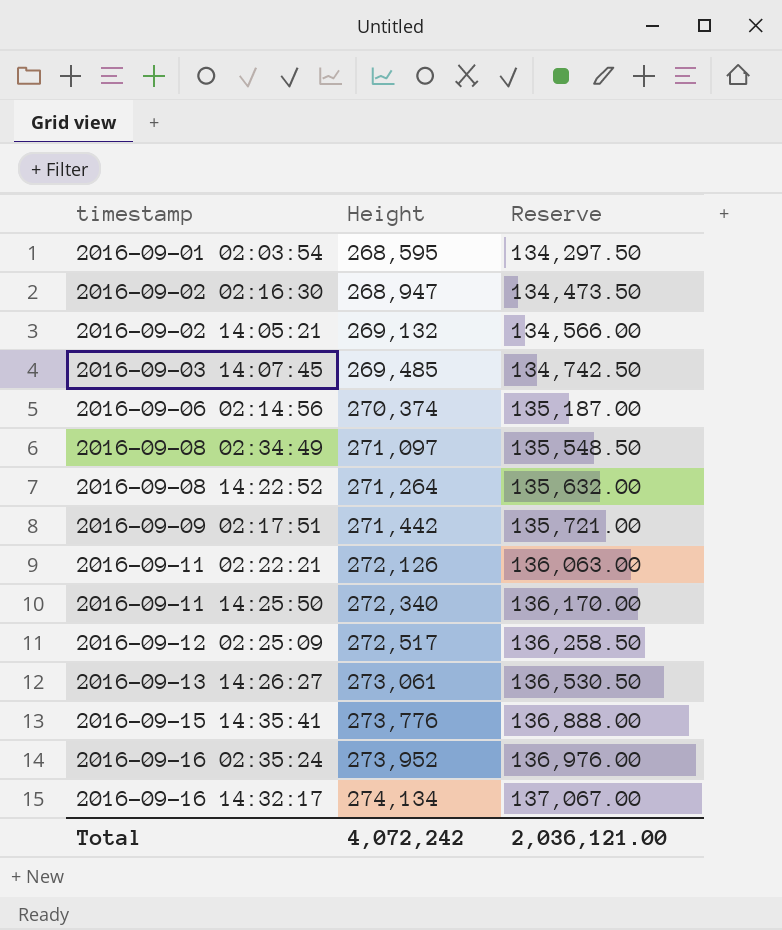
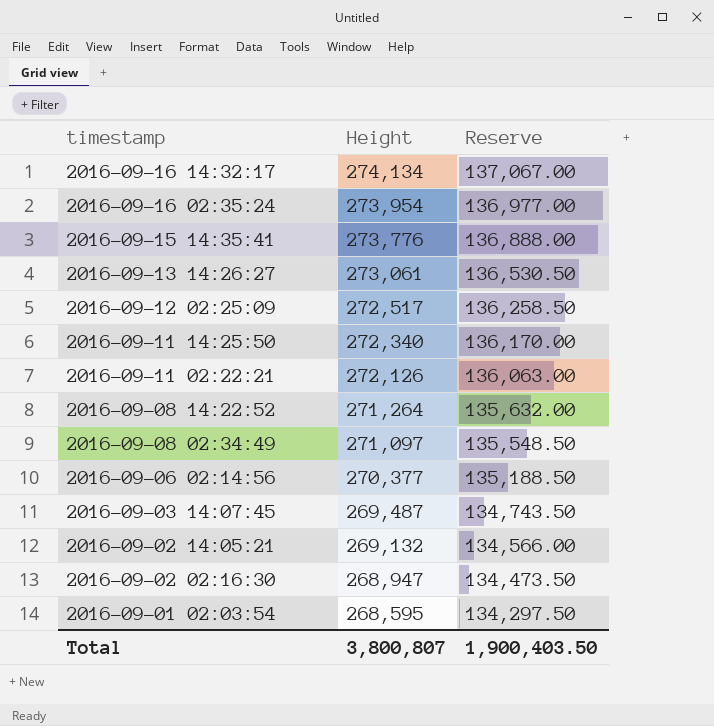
row order: timestamp ascending -> timestamp descending
row 2016-09-09 02:17:51: 271,442 | 135,721.00 -> none
2016-09-16 02:35:24 | Height: 273,952 -> 273,954
2016-09-16 02:35:24 | Reserve: 136,976.00 -> 136,977.00
2016-09-06 02:14:56 | Height: 270,374 -> 270,377
2016-09-06 02:14:56 | Reserve: 135,187.00 -> 135,188.50
2016-09-03 14:07:45 | Height: 269,485 -> 269,487
2016-09-03 14:07:45 | Reserve: 134,742.50 -> 134,743.50
Total | Height: 4,072,242 -> 3,800,807
Total | Reserve: 2,036,121.00 -> 1,900,403.50

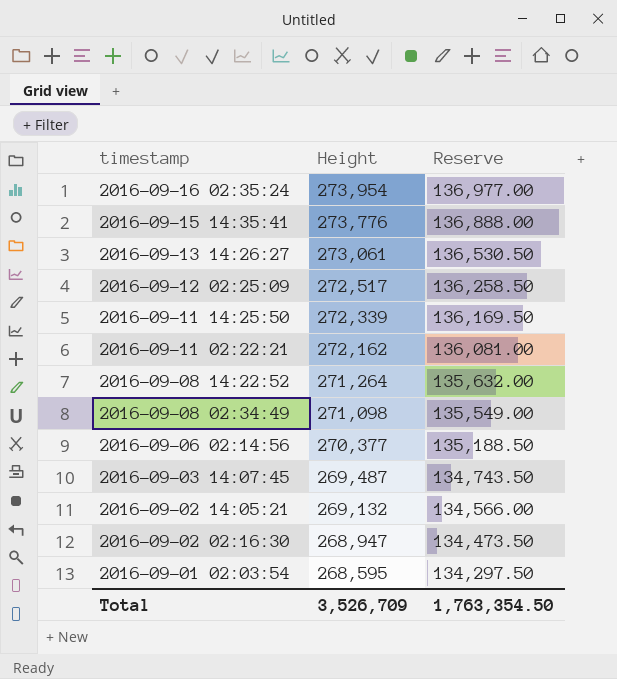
row 2016-09-16 14:32:17: 274,134 | 137,067.00 -> none
2016-09-11 14:25:50 | Height: 272,340 -> 272,339
2016-09-11 14:25:50 | Reserve: 136,170.00 -> 136,169.50
2016-09-11 02:22:21 | Height: 272,126 -> 272,162
2016-09-11 02:22:21 | Reserve: 136,063.00 -> 136,081.00
2016-09-08 02:34:49 | Height: 271,097 -> 271,098
2016-09-08 02:34:49 | Reserve: 135,548.50 -> 135,549.00
Total | Height: 3,800,807 -> 3,526,709
Total | Reserve: 1,900,403.50 -> 1,763,354.50

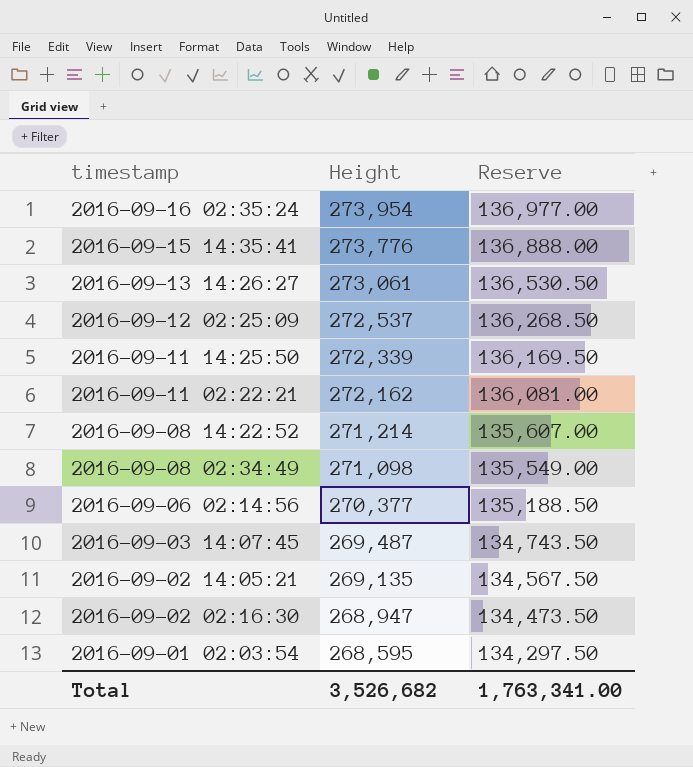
2016-09-12 02:25:09 | Height: 272,517 -> 272,537
2016-09-12 02:25:09 | Reserve: 136,258.50 -> 136,268.50
2016-09-08 14:22:52 | Height: 271,264 -> 271,214
2016-09-08 14:22:52 | Reserve: 135,632.00 -> 135,607.00
2016-09-02 14:05:21 | Height: 269,132 -> 269,135
2016-09-02 14:05:21 | Reserve: 134,566.00 -> 134,567.50
Total | Height: 3,526,709 -> 3,526,682
Total | Reserve: 1,763,354.50 -> 1,763,341.00

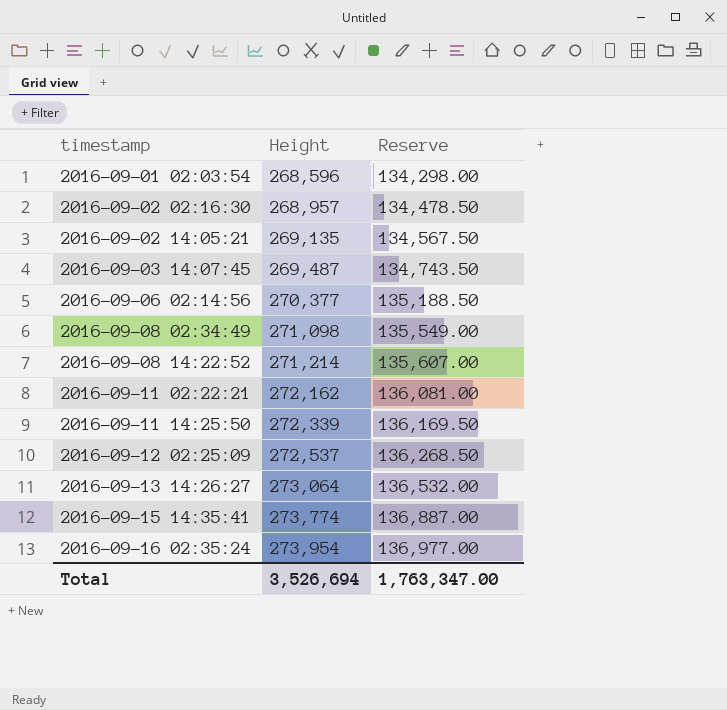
row order: timestamp descending -> timestamp ascending
2016-09-01 02:03:54 | Height: 268,595 -> 268,596
2016-09-01 02:03:54 | Reserve: 134,297.50 -> 134,298.00
2016-09-02 02:16:30 | Height: 268,947 -> 268,957
2016-09-02 02:16:30 | Reserve: 134,473.50 -> 134,478.50
2016-09-13 14:26:27 | Height: 273,061 -> 273,064
2016-09-13 14:26:27 | Reserve: 136,530.50 -> 136,532.00
2016-09-15 14:35:41 | Height: 273,776 -> 273,774
2016-09-15 14:35:41 | Reserve: 136,888.00 -> 136,887.00
Total | Height: 3,526,682 -> 3,526,694
Total | Reserve: 1,763,341.00 -> 1,763,347.00

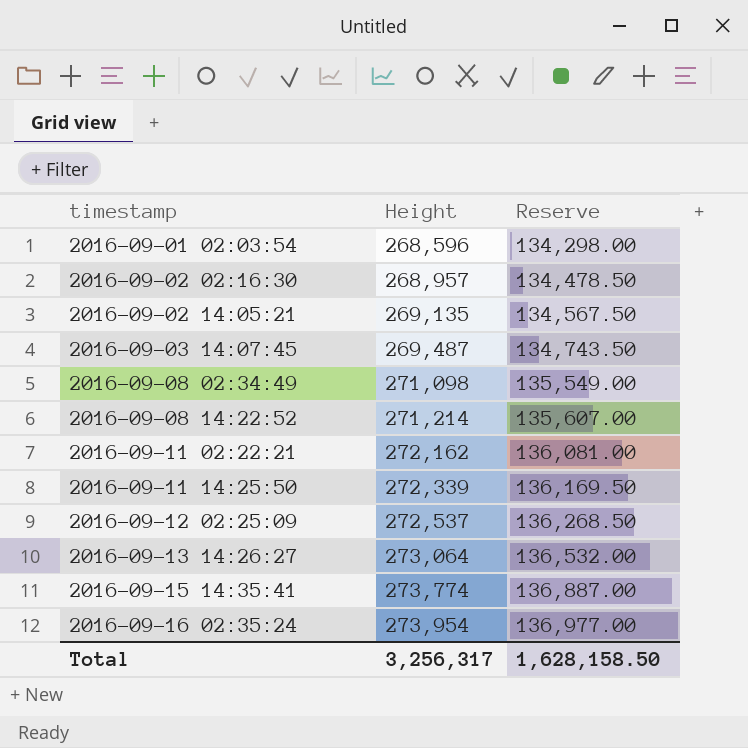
row 2016-09-06 02:14:56: 270,377 | 135,188.50 -> none
Total | Height: 3,526,694 -> 3,256,317
Total | Reserve: 1,763,347.00 -> 1,628,158.50

